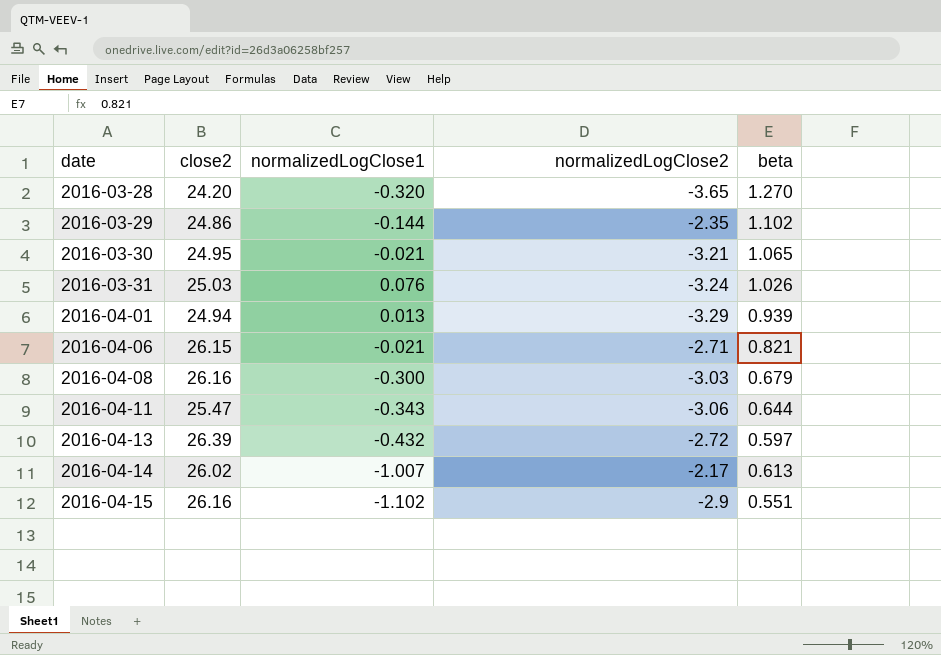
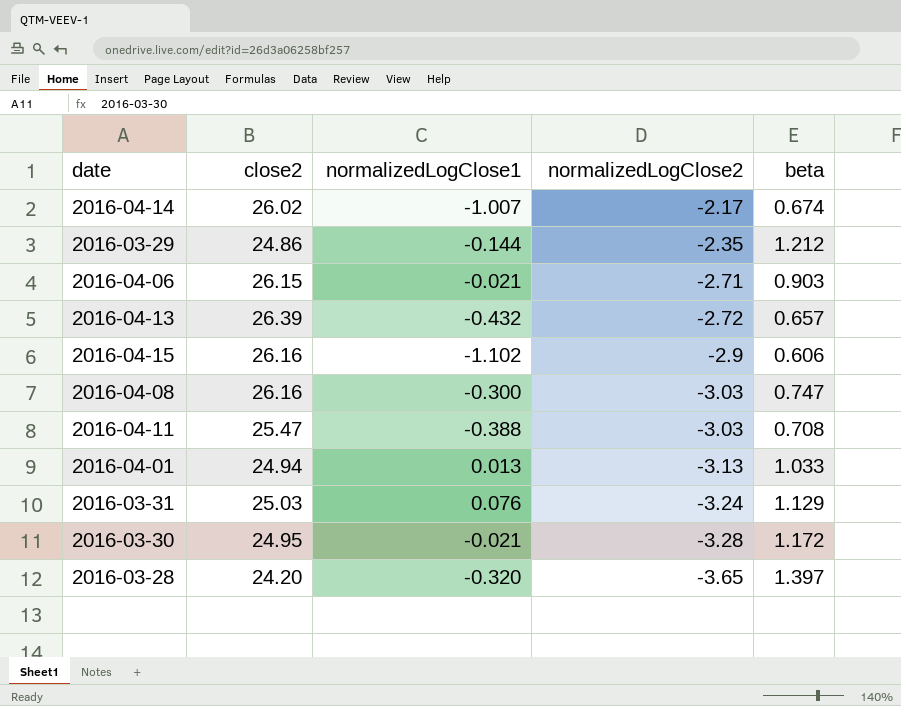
row order: date ascending -> normalizedLogClose2 descending
2016-04-14 | beta: 0.613 -> 0.674
2016-03-29 | beta: 1.102 -> 1.212
2016-04-06 | beta: 0.821 -> 0.903
2016-04-13 | beta: 0.597 -> 0.657
2016-04-15 | beta: 0.551 -> 0.606
2016-04-08 | beta: 0.679 -> 0.747
2016-04-11 | normalizedLogClose1: -0.343 -> -0.388
2016-04-11 | normalizedLogClose2: -3.06 -> -3.03
2016-04-11 | beta: 0.644 -> 0.708
2016-04-01 | normalizedLogClose2: -3.29 -> -3.13
2016-04-01 | beta: 0.939 -> 1.033
2016-03-31 | beta: 1.026 -> 1.129
2016-03-30 | normalizedLogClose2: -3.21 -> -3.28
2016-03-30 | beta: 1.065 -> 1.172
2016-03-28 | beta: 1.270 -> 1.397

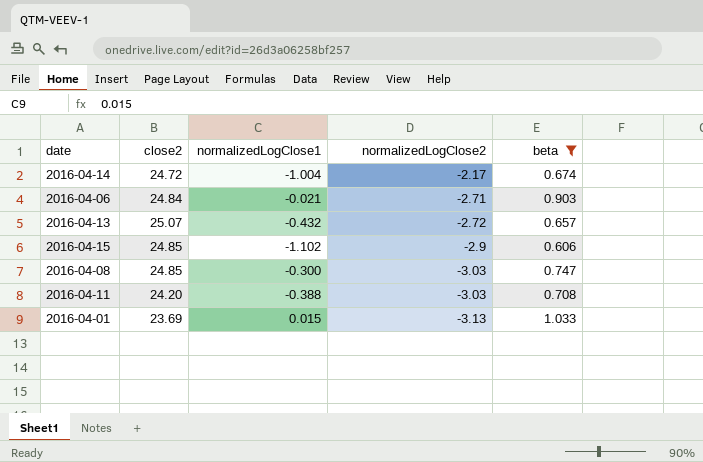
filter: none -> beta <= 1.033
2016-04-14 | close2: 26.02 -> 24.72
2016-04-14 | normalizedLogClose1: -1.007 -> -1.004
2016-04-06 | close2: 26.15 -> 24.84
2016-04-13 | close2: 26.39 -> 25.07
2016-04-15 | close2: 26.16 -> 24.85
2016-04-08 | close2: 26.16 -> 24.85
2016-04-11 | close2: 25.47 -> 24.20
2016-04-01 | close2: 24.94 -> 23.69
2016-04-01 | normalizedLogClose1: 0.013 -> 0.015

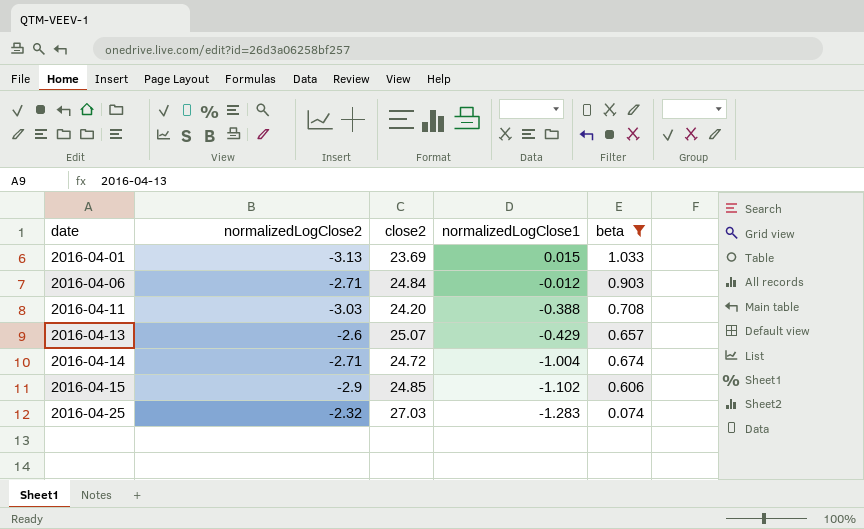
row order: normalizedLogClose2 descending -> date ascending
column normalizedLogClose2 | position: 4 -> 2
row 2016-04-08: 24.85 | -0.300 | -3.03 | 0.747 -> none
2016-04-06 | normalizedLogClose1: -0.021 -> -0.012
2016-04-13 | normalizedLogClose2: -2.72 -> -2.6
2016-04-13 | normalizedLogClose1: -0.432 -> -0.429
2016-04-14 | normalizedLogClose2: -2.17 -> -2.71
row 2016-04-25: none -> -2.32 | 27.03 | -1.283 | 0.074

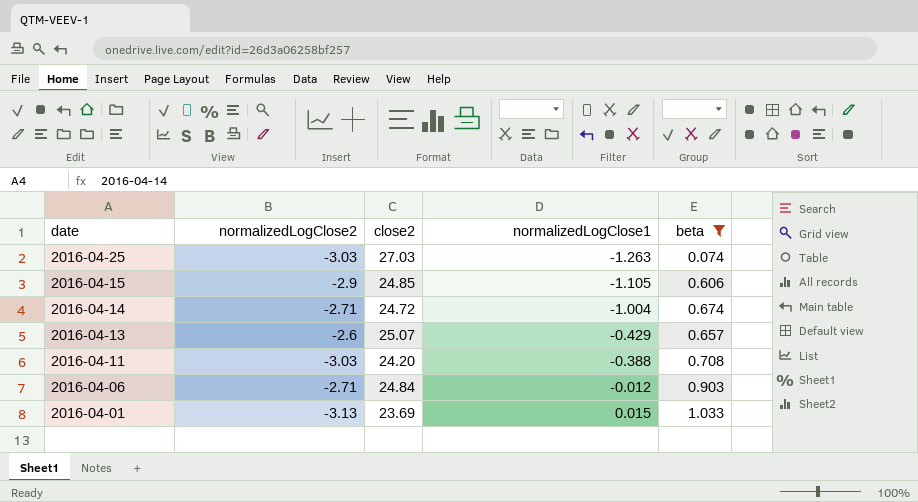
row order: date ascending -> date descending
2016-04-25 | normalizedLogClose2: -2.32 -> -3.03
2016-04-25 | normalizedLogClose1: -1.283 -> -1.263
2016-04-15 | normalizedLogClose1: -1.102 -> -1.105

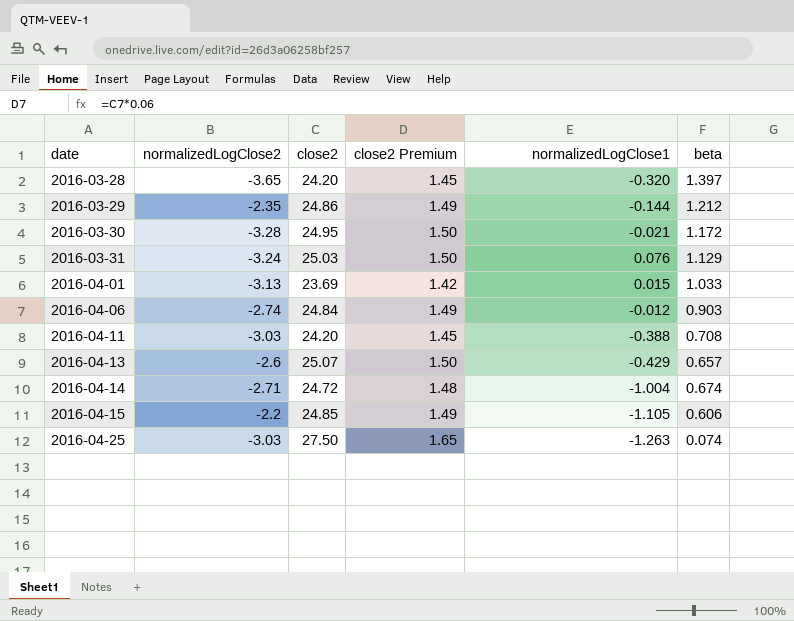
filter: beta <= 1.033 -> none
row order: date descending -> date ascending
column close2 Premium | formula: none -> [close2] * 0.06
2016-04-06 | normalizedLogClose2: -2.71 -> -2.74
2016-04-15 | normalizedLogClose2: -2.9 -> -2.2
2016-04-25 | close2: 27.03 -> 27.50

